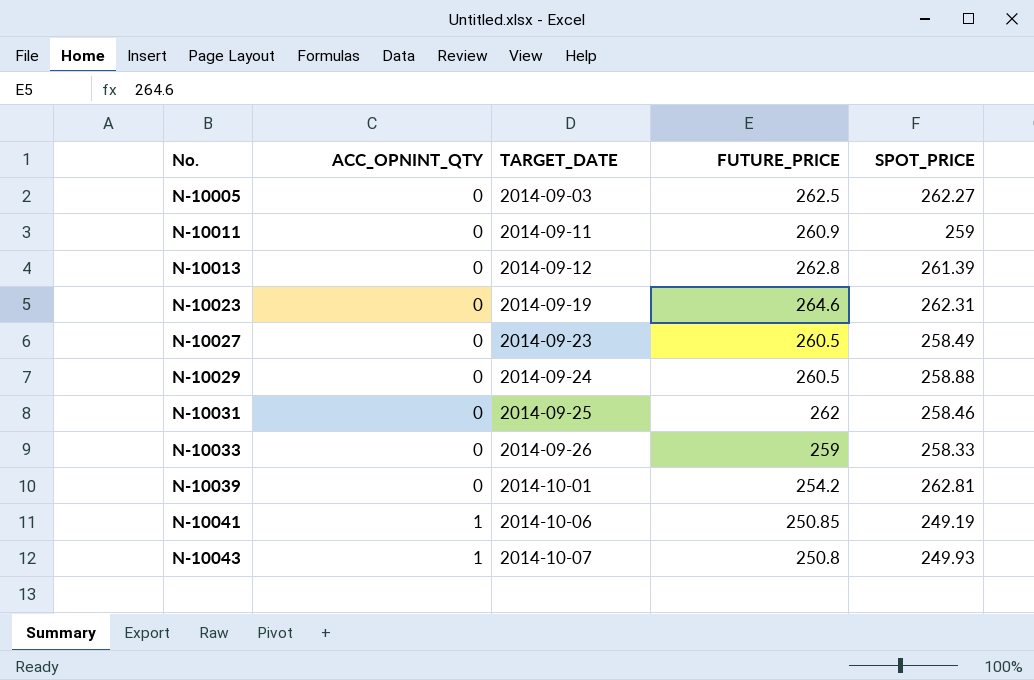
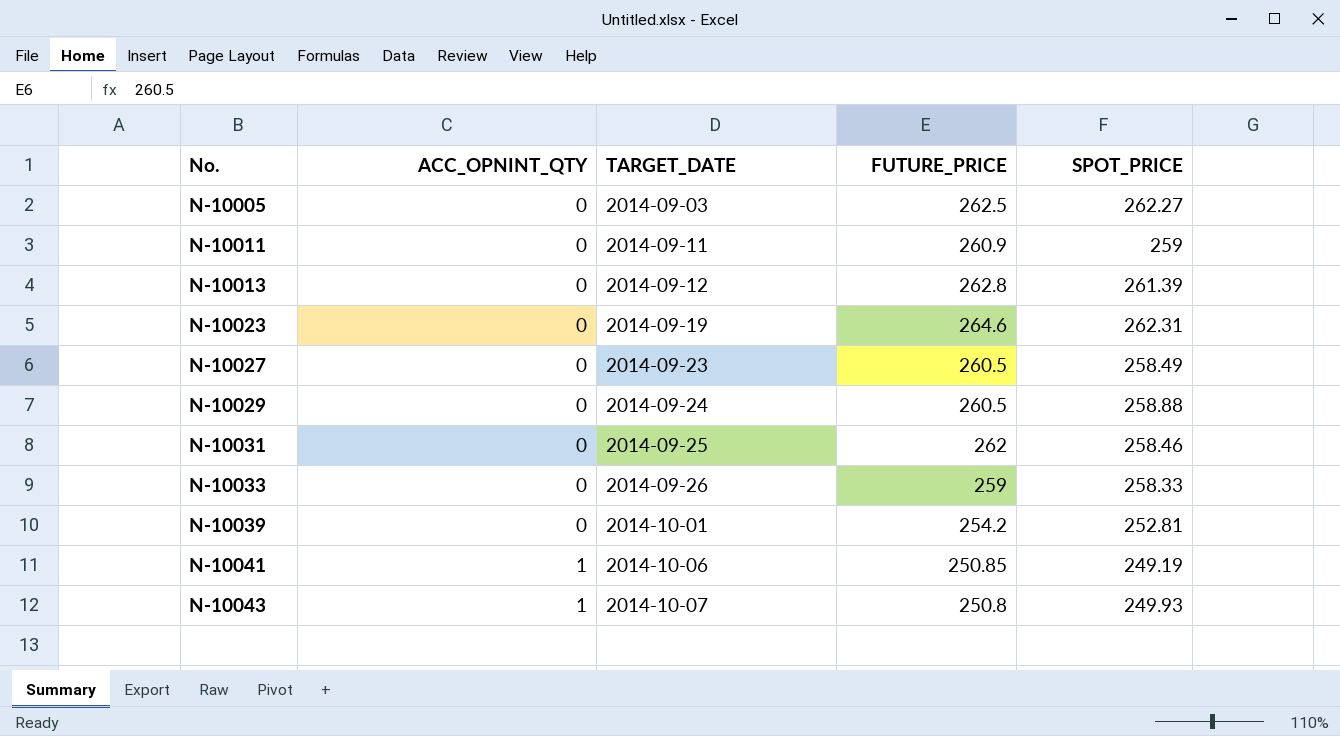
N-10039 | SPOT_PRICE: 262.81 -> 252.81

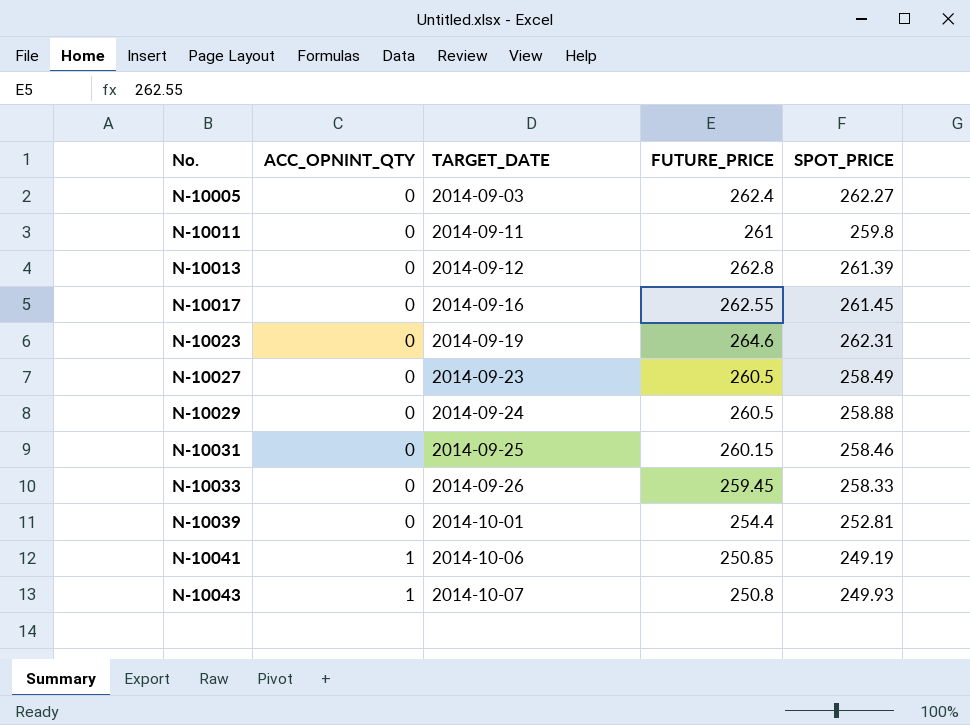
N-10005 | FUTURE_PRICE: 262.5 -> 262.4
N-10011 | FUTURE_PRICE: 260.9 -> 261
N-10011 | SPOT_PRICE: 259 -> 259.8
row N-10017: none -> 0 | 2014-09-16 | 262.55 | 261.45
N-10031 | FUTURE_PRICE: 262 -> 260.15
N-10033 | FUTURE_PRICE: 259 -> 259.45
N-10039 | FUTURE_PRICE: 254.2 -> 254.4

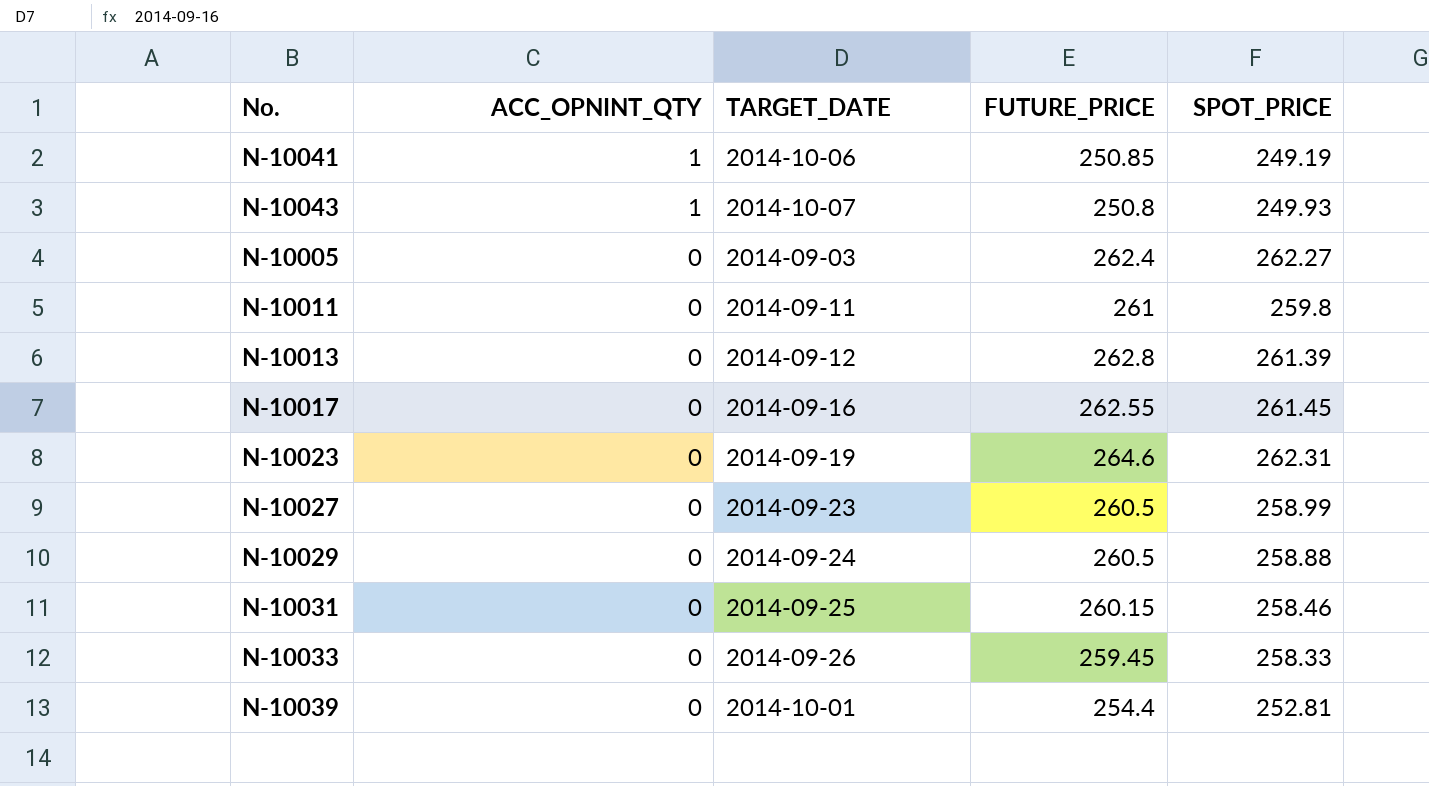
row order: No. ascending -> ACC_OPNINT_QTY descending
N-10027 | SPOT_PRICE: 258.49 -> 258.99

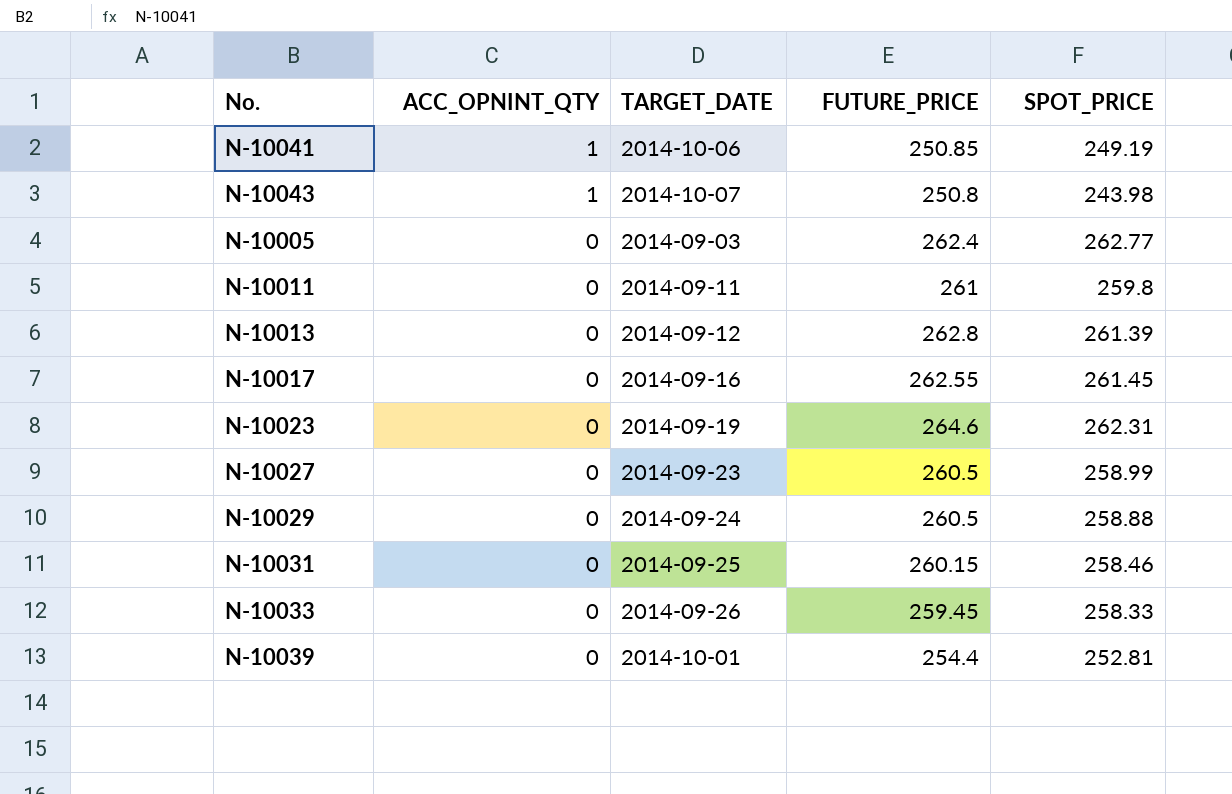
N-10043 | SPOT_PRICE: 249.93 -> 243.98
N-10005 | SPOT_PRICE: 262.27 -> 262.77

